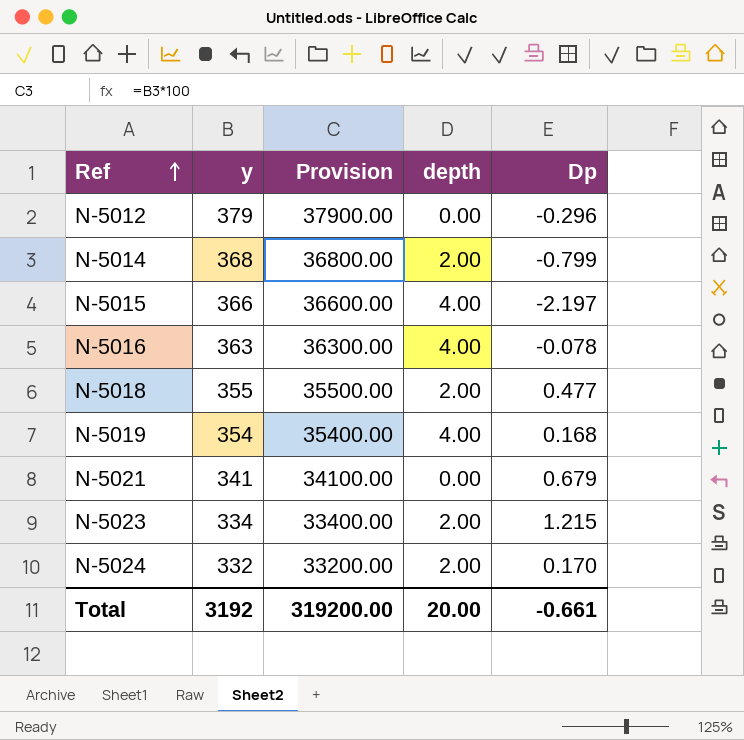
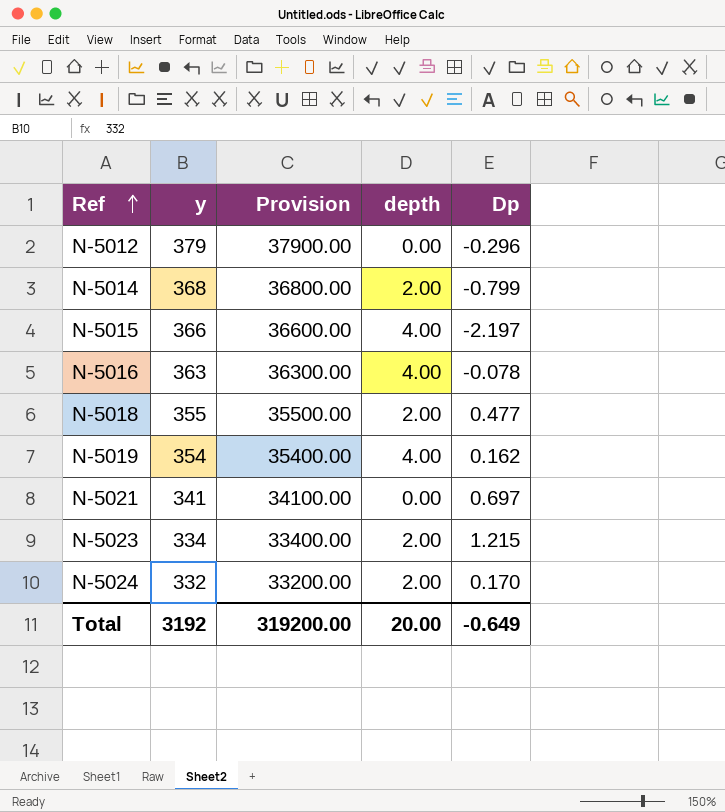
N-5019 | Dp: 0.168 -> 0.162
N-5021 | Dp: 0.679 -> 0.697
Total | Dp: -0.661 -> -0.649

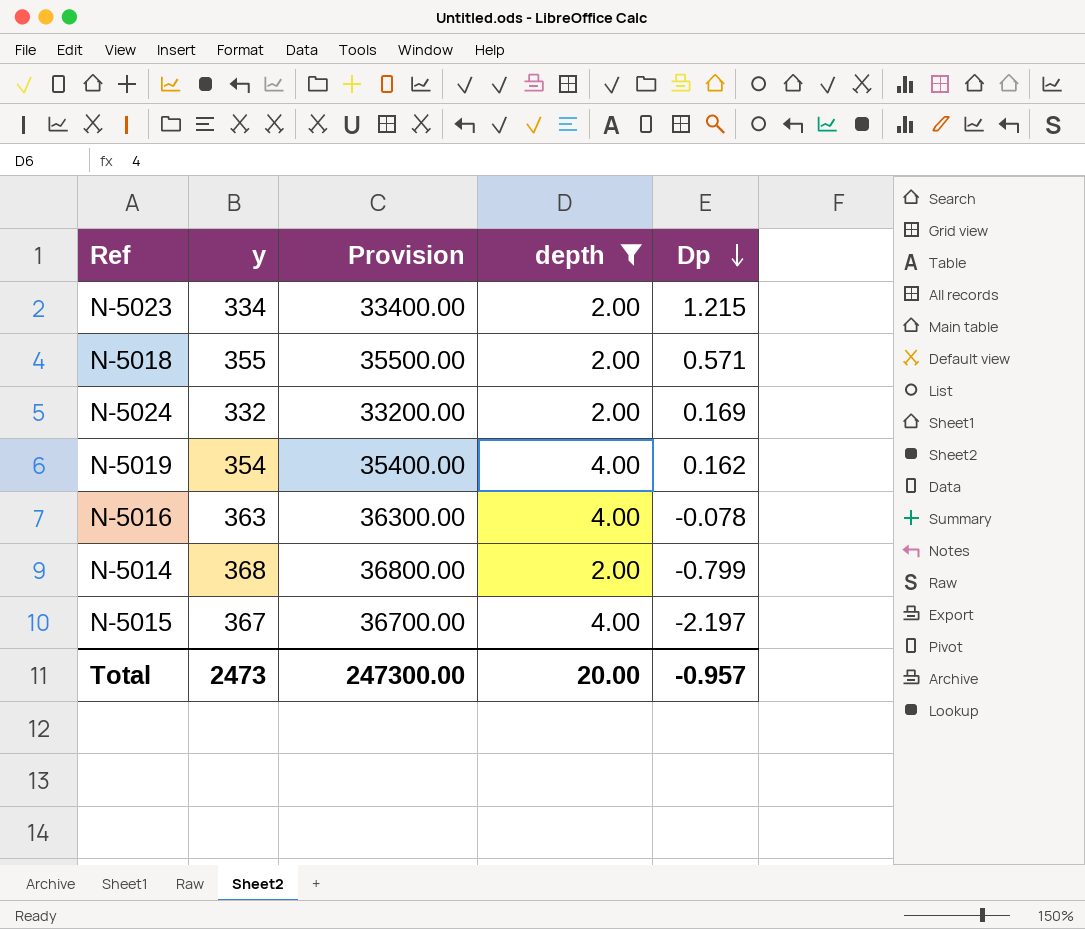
filter: none -> depth != 0.00
row order: Ref ascending -> Dp descending
N-5018 | Dp: 0.477 -> 0.571
N-5024 | Dp: 0.170 -> 0.169
N-5015 | y: 366 -> 367
N-5015 | Provision: 36600.00 -> 36700.00
Total | y: 3192 -> 2473
Total | Provision: 319200.00 -> 247300.00
Total | Dp: -0.649 -> -0.957

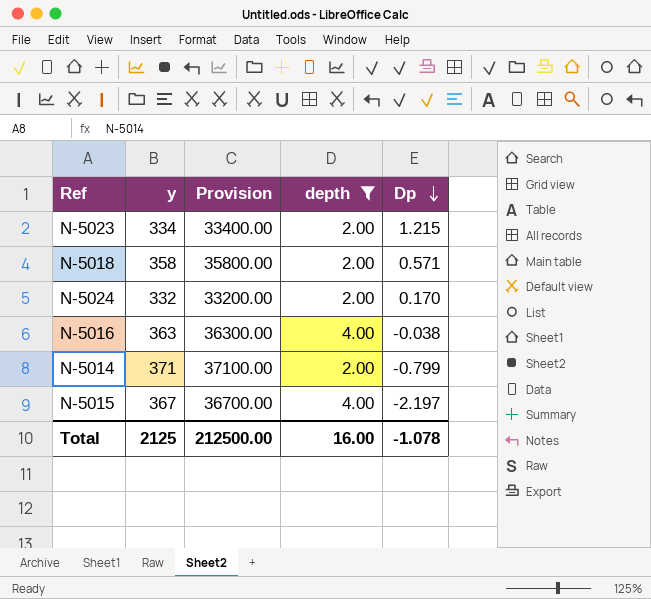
row N-5019: 354 | 35400.00 | 4.00 | 0.162 -> none
N-5018 | y: 355 -> 358
N-5018 | Provision: 35500.00 -> 35800.00
N-5024 | Dp: 0.169 -> 0.170
N-5016 | Dp: -0.078 -> -0.038
N-5014 | y: 368 -> 371
N-5014 | Provision: 36800.00 -> 37100.00
Total | y: 2473 -> 2125
Total | Provision: 247300.00 -> 212500.00
Total | depth: 20.00 -> 16.00
Total | Dp: -0.957 -> -1.078

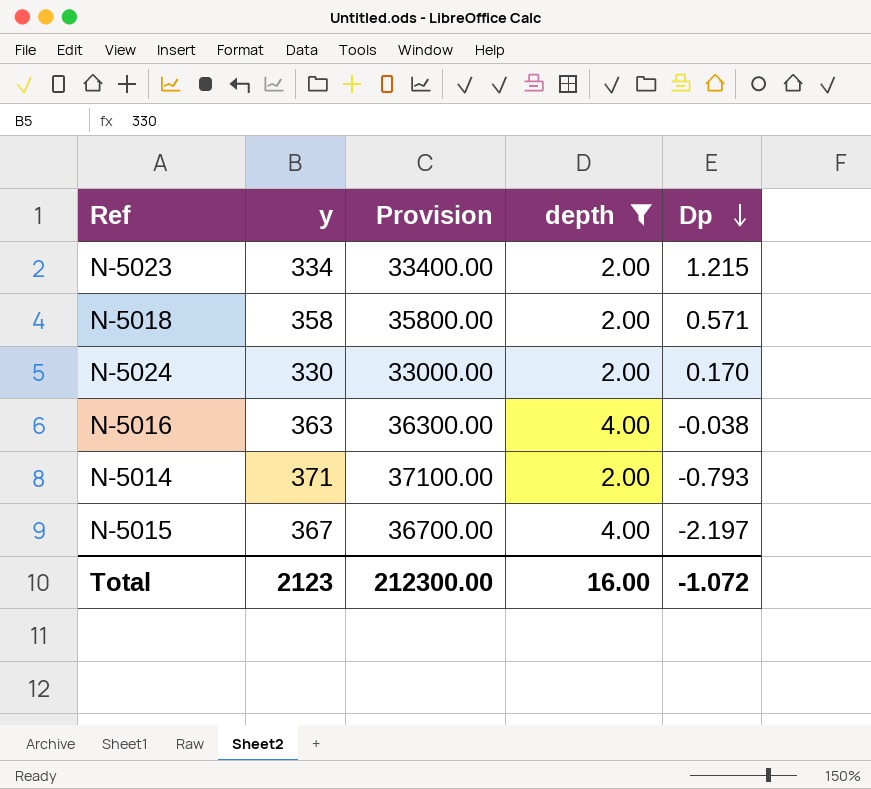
N-5024 | y: 332 -> 330
N-5024 | Provision: 33200.00 -> 33000.00
N-5014 | Dp: -0.799 -> -0.793
Total | y: 2125 -> 2123
Total | Provision: 212500.00 -> 212300.00
Total | Dp: -1.078 -> -1.072

